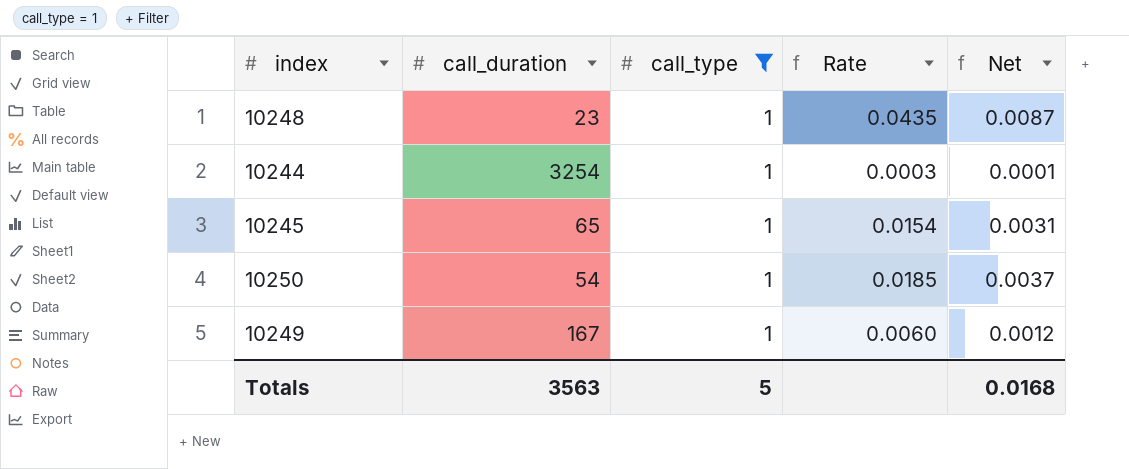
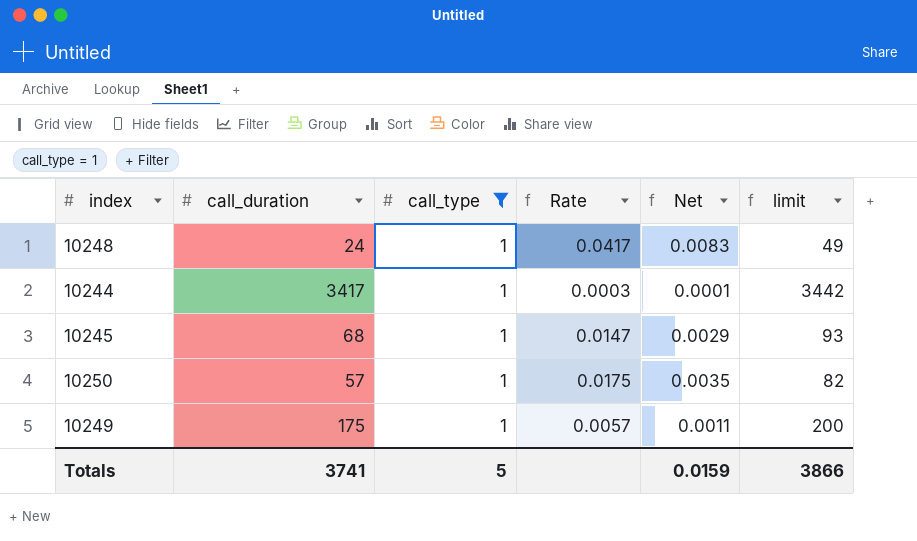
column limit | formula: none -> [call_duration] + 25
10248 | call_duration: 23 -> 24
10248 | Rate: 0.0435 -> 0.0417
10248 | Net: 0.0087 -> 0.0083
10244 | call_duration: 3254 -> 3417
10245 | call_duration: 65 -> 68
10245 | Rate: 0.0154 -> 0.0147
10245 | Net: 0.0031 -> 0.0029
10250 | call_duration: 54 -> 57
10250 | Rate: 0.0185 -> 0.0175
10250 | Net: 0.0037 -> 0.0035
10249 | call_duration: 167 -> 175
10249 | Rate: 0.0060 -> 0.0057
10249 | Net: 0.0012 -> 0.0011
Totals | call_duration: 3563 -> 3741
Totals | Net: 0.0168 -> 0.0159

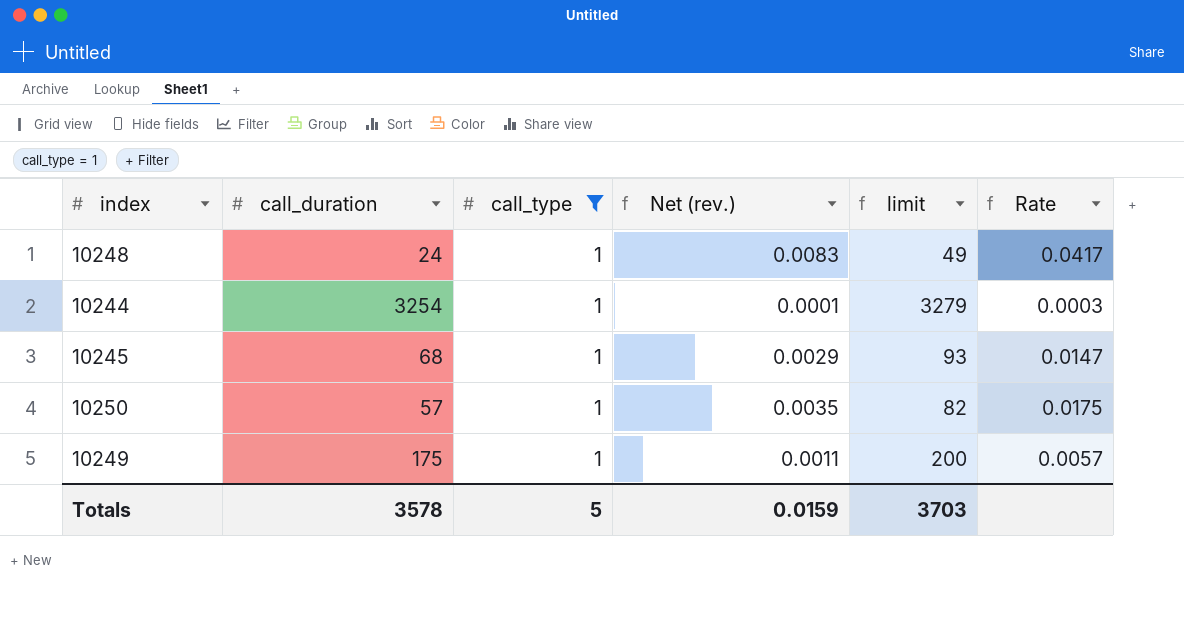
column name: Net -> Net (rev.)
column Rate | position: 4 -> 6
10244 | call_duration: 3417 -> 3254
10244 | limit: 3442 -> 3279
Totals | call_duration: 3741 -> 3578
Totals | limit: 3866 -> 3703

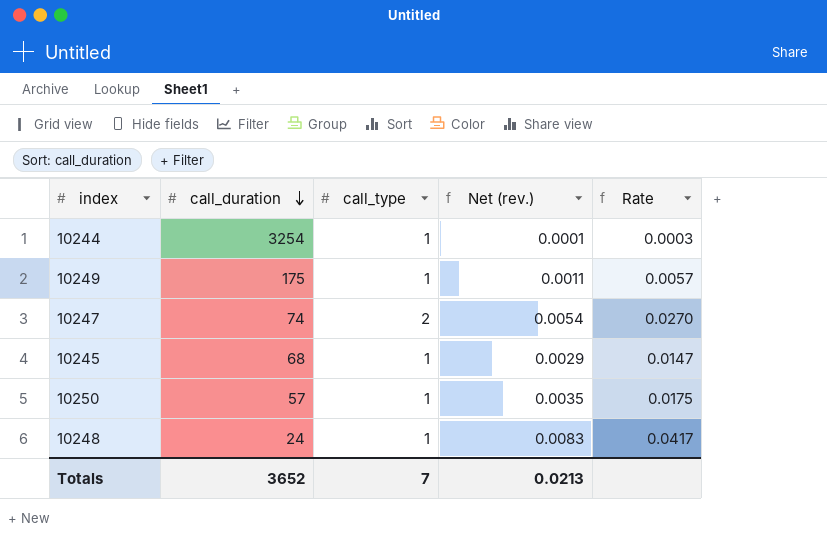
filter: call_type = 1 -> none
row order: none -> call_duration descending
column limit | formula: [call_duration] + 25 -> none
Totals | call_duration: 3578 -> 3652
Totals | call_type: 5 -> 7
Totals | Net (rev.): 0.0159 -> 0.0213

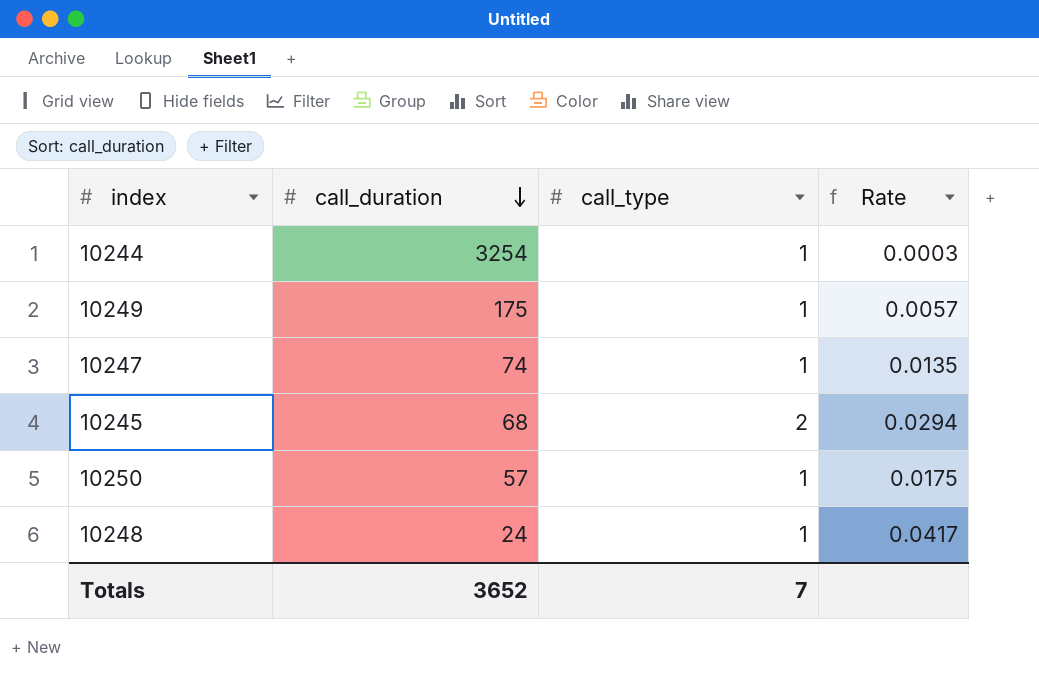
column Net (rev.) | formula: [Rate] * 0.2 -> none
10247 | call_type: 2 -> 1
10247 | Rate: 0.0270 -> 0.0135
10245 | call_type: 1 -> 2
10245 | Rate: 0.0147 -> 0.0294

